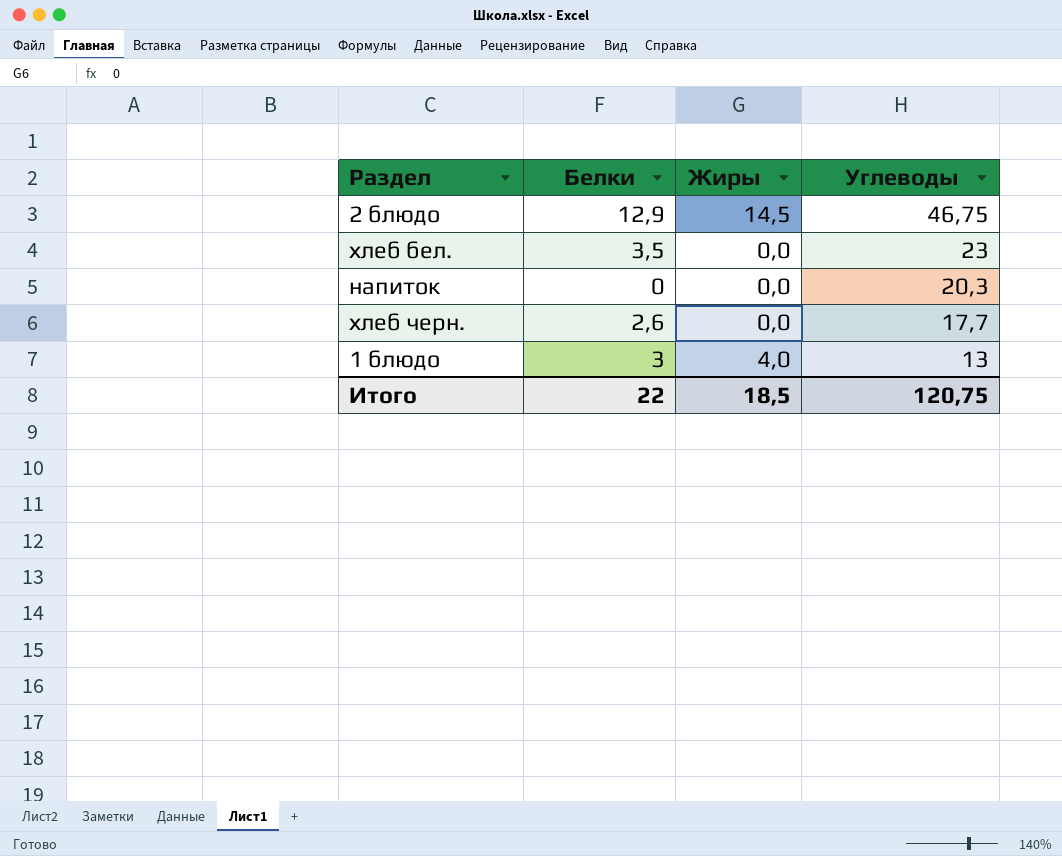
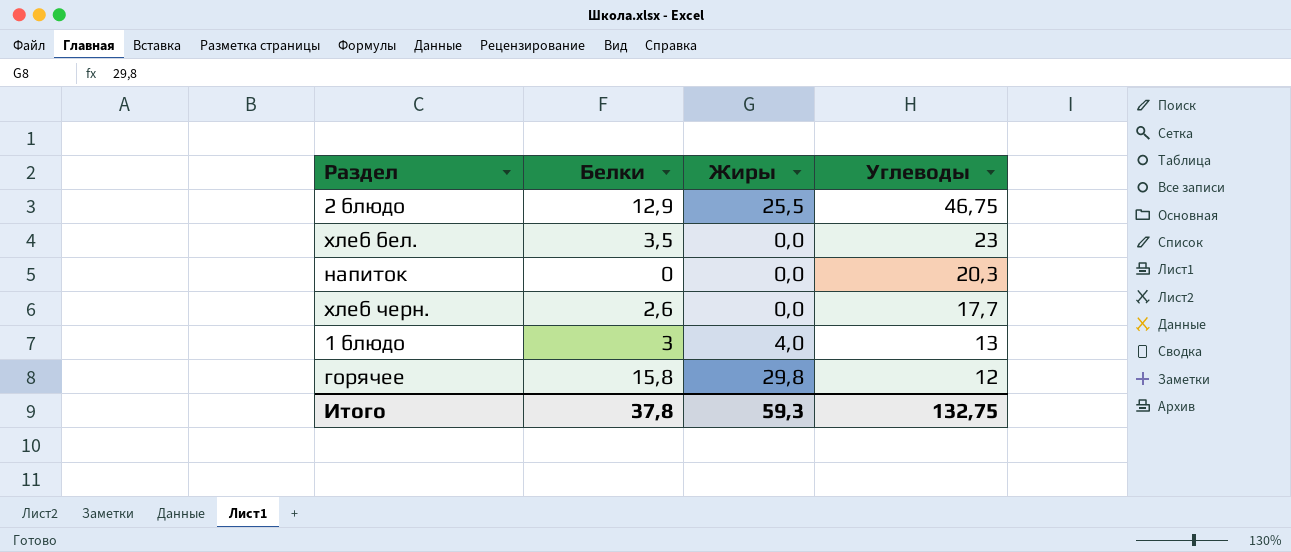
2 блюдо | Жиры: 14,5 -> 25,5
row горячее: none -> 15,8 | 29,8 | 12
Итого | Белки: 22 -> 37,8
Итого | Жиры: 18,5 -> 59,3
Итого | Углеводы: 120,75 -> 132,75

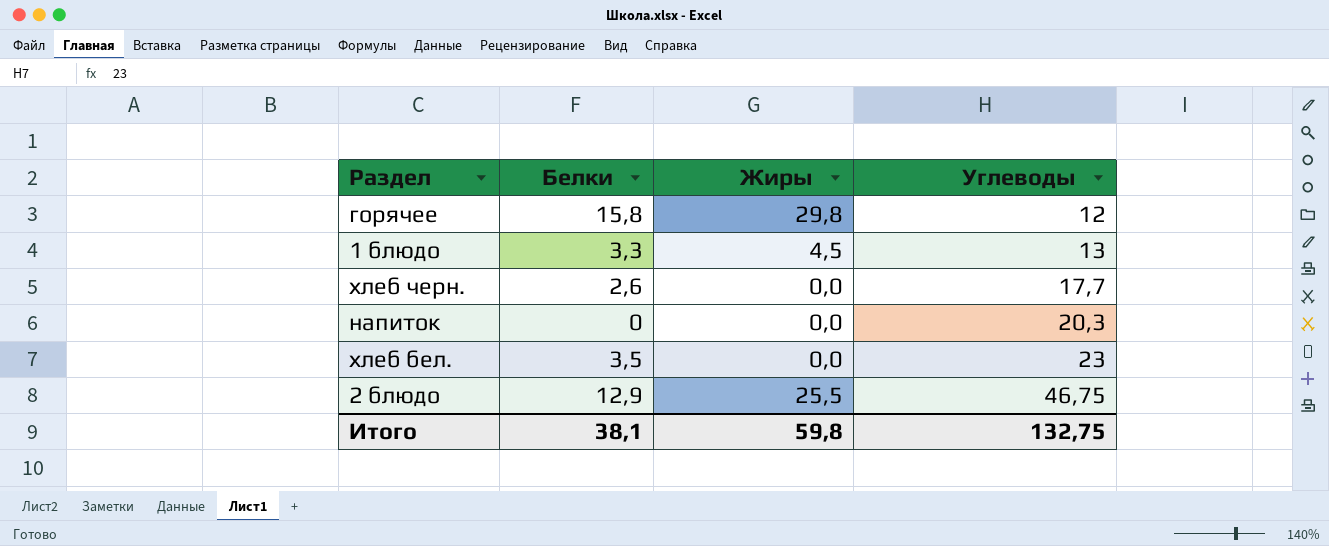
row order: Углеводы descending -> Углеводы ascending
1 блюдо | Белки: 3 -> 3,3
1 блюдо | Жиры: 4,0 -> 4,5
Итого | Белки: 37,8 -> 38,1
Итого | Жиры: 59,3 -> 59,8

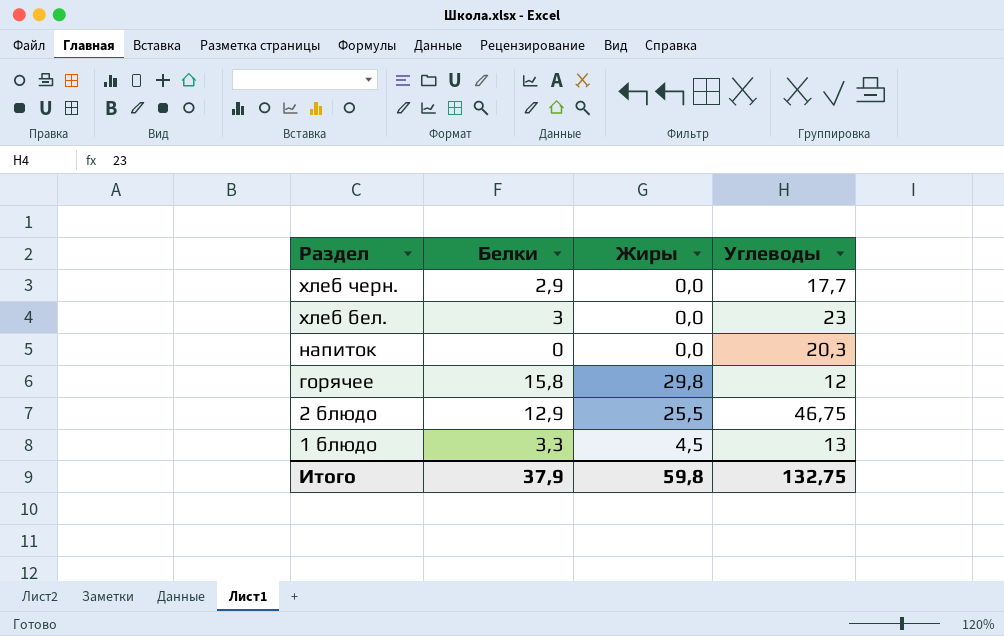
row order: Углеводы ascending -> Раздел descending
хлеб черн. | Белки: 2,6 -> 2,9
хлеб бел. | Белки: 3,5 -> 3
Итого | Белки: 38,1 -> 37,9

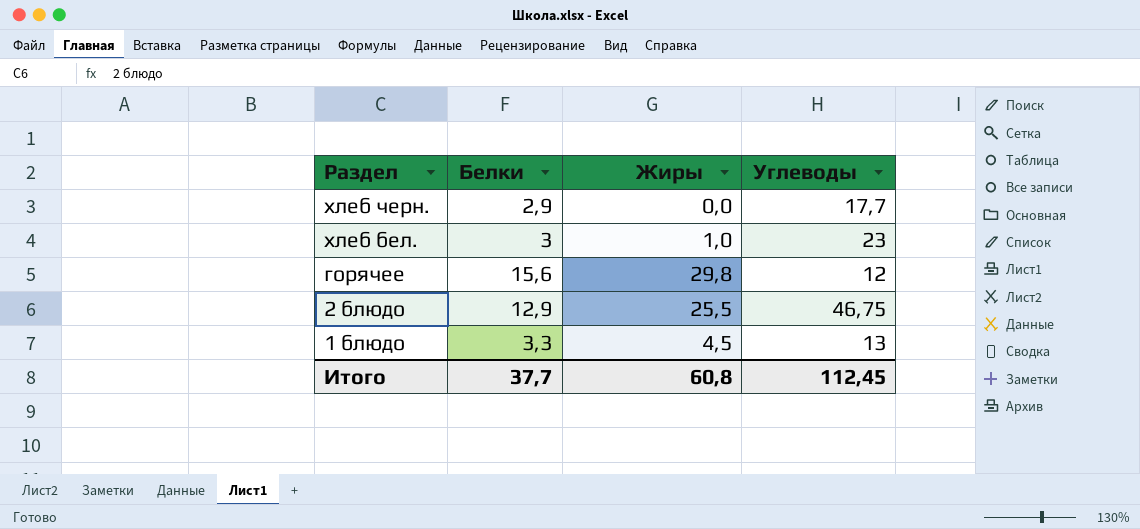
row напиток: 0 | 0,0 | 20,3 -> none
хлеб бел. | Жиры: 0,0 -> 1,0
горячее | Белки: 15,8 -> 15,6
Итого | Белки: 37,9 -> 37,7
Итого | Жиры: 59,8 -> 60,8
Итого | Углеводы: 132,75 -> 112,45

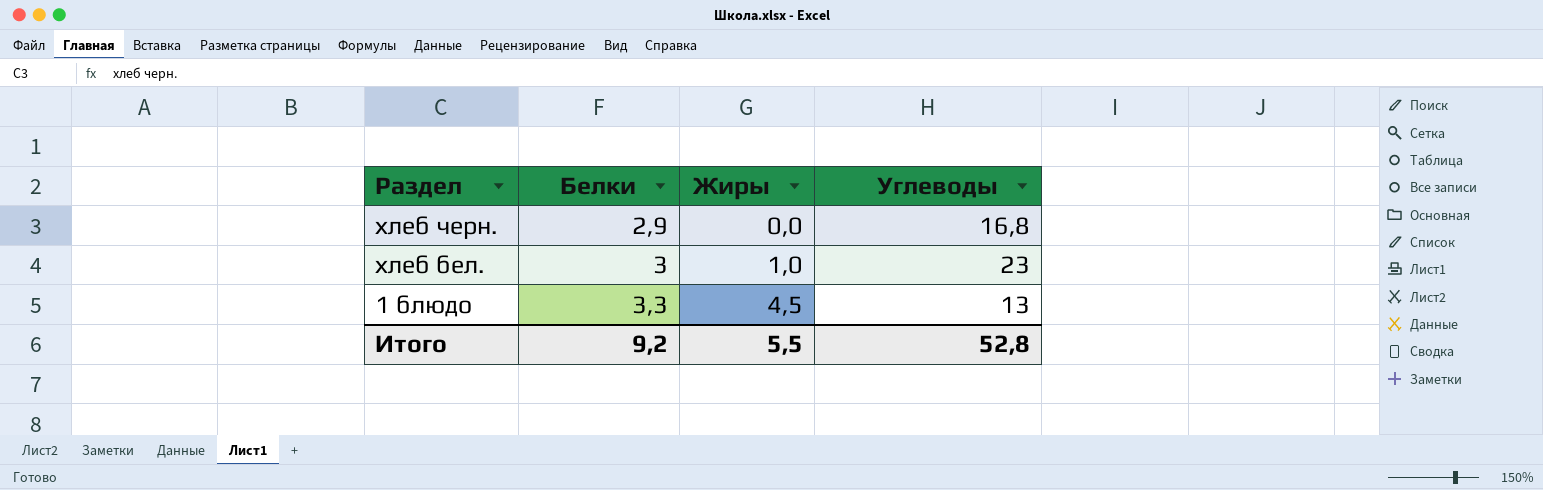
row горячее: 15,6 | 29,8 | 12 -> none
row 2 блюдо: 12,9 | 25,5 | 46,75 -> none
хлеб черн. | Углеводы: 17,7 -> 16,8
Итого | Белки: 37,7 -> 9,2
Итого | Жиры: 60,8 -> 5,5
Итого | Углеводы: 112,45 -> 52,8

